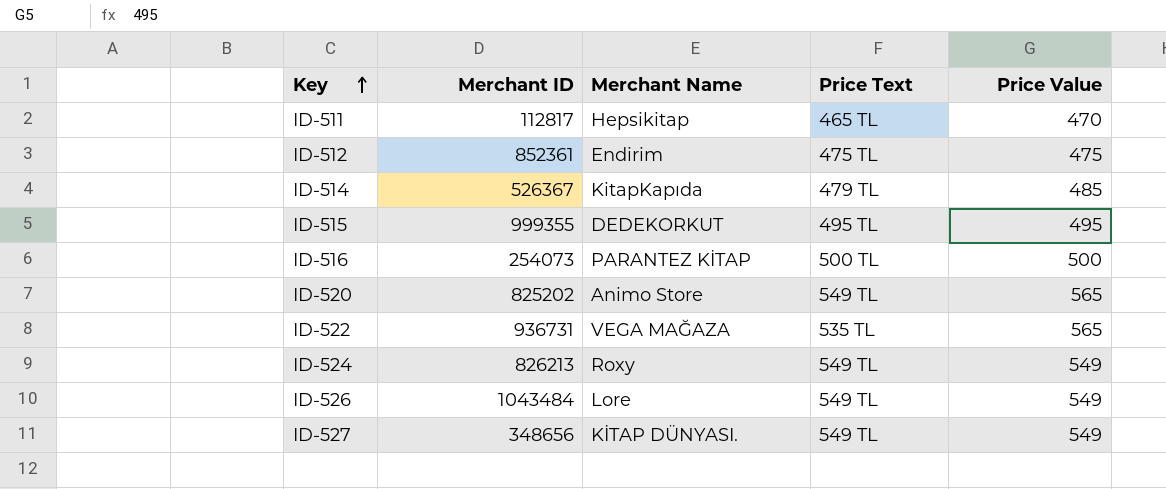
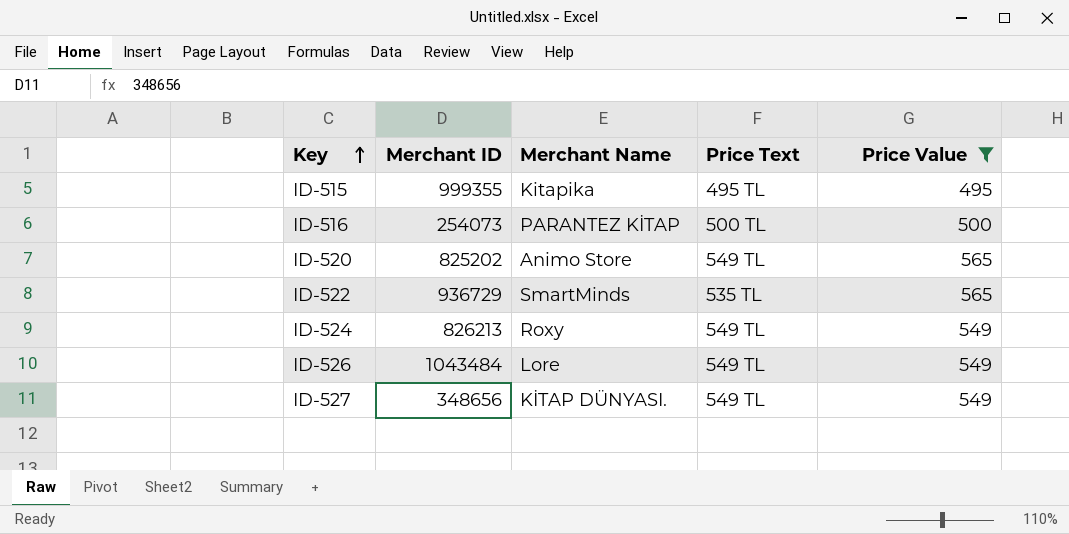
filter: none -> Price Value >= 495
ID-515 | Merchant Name: DEDEKORKUT -> Kitapika
ID-522 | Merchant ID: 936731 -> 936729
ID-522 | Merchant Name: VEGA MAĞAZA -> SmartMinds

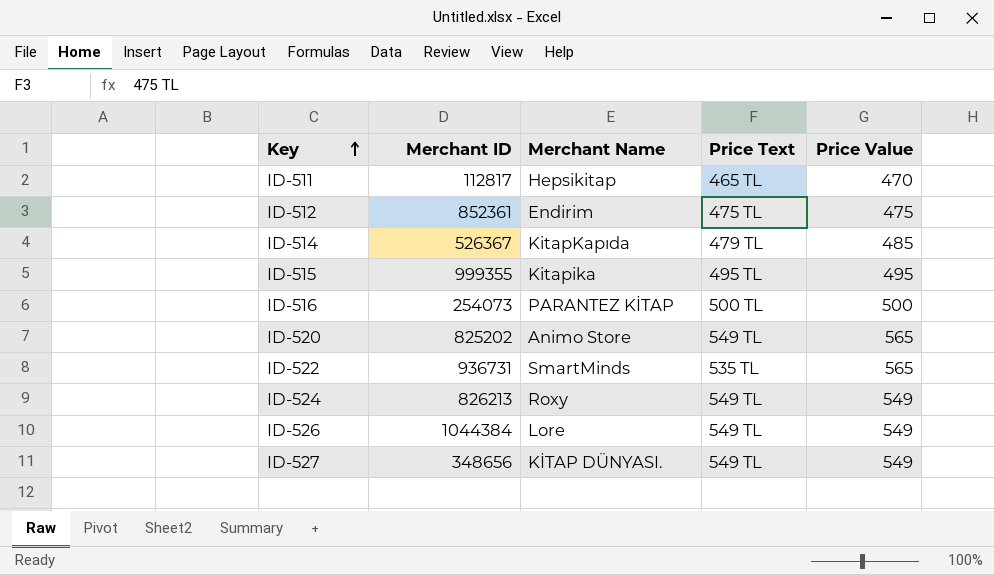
filter: Price Value >= 495 -> none
ID-522 | Merchant ID: 936729 -> 936731
ID-526 | Merchant ID: 1043484 -> 1044384

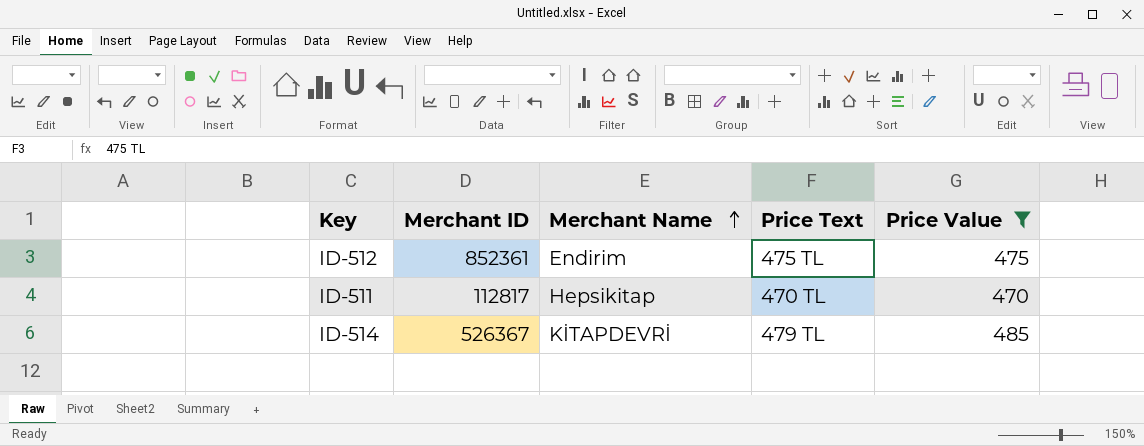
filter: none -> Price Value <= 485
row order: Key ascending -> Merchant Name ascending
ID-511 | Price Text: 465 TL -> 470 TL
ID-514 | Merchant Name: KitapKapıda -> KİTAPDEVRİ

